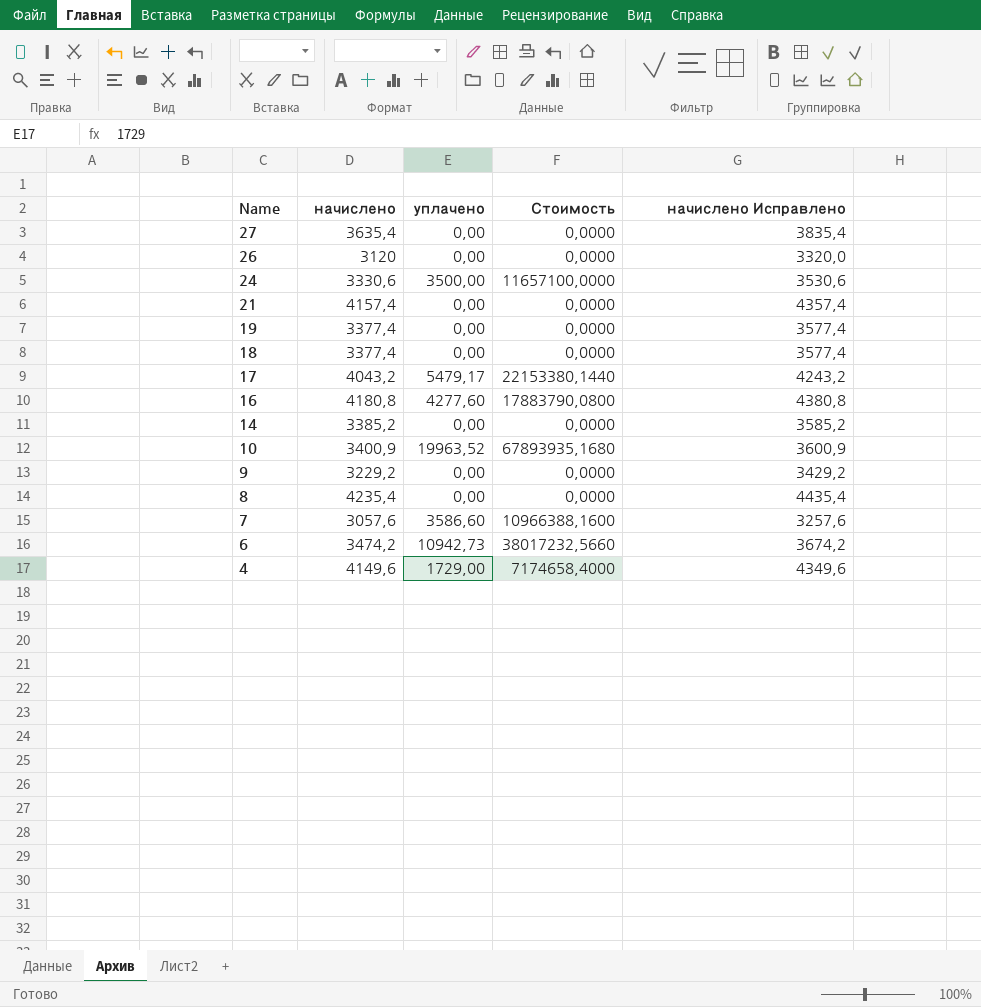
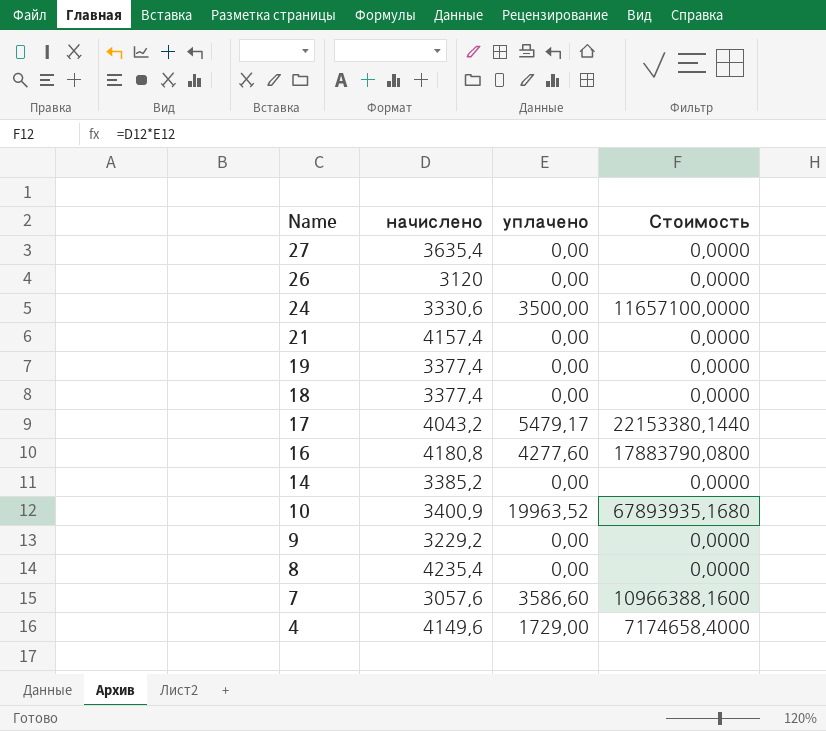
column начислено Исправлено | formula: [начислено] + 200 -> none
row 6: 3474,2 | 10942,73 | 38017232,5660 | 3674,2 -> none

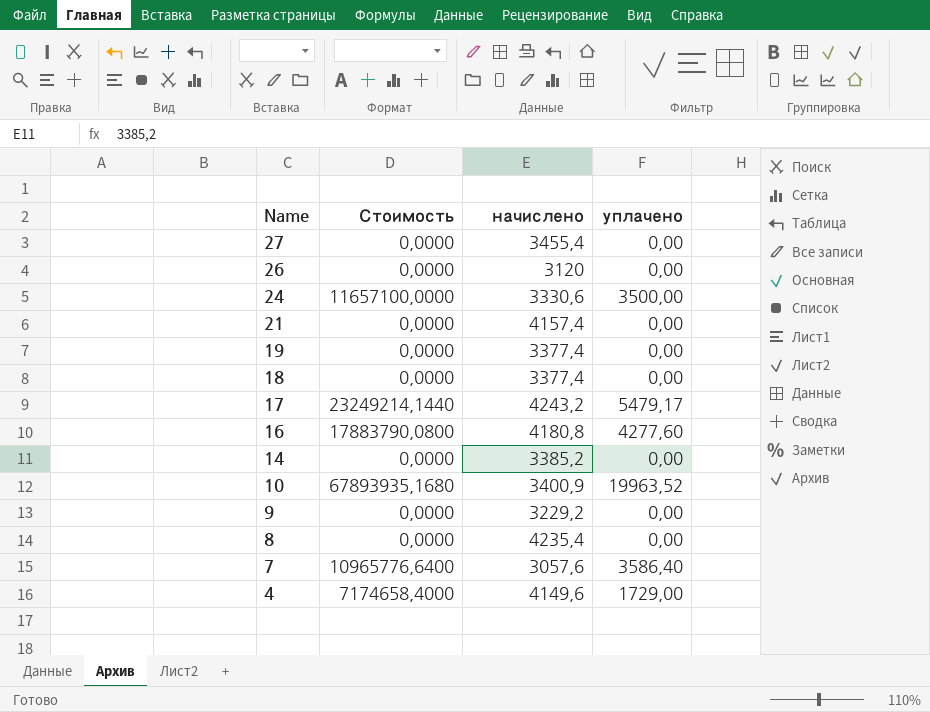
column Стоимость | position: 4 -> 2
27 | начислено: 3635,4 -> 3455,4
17 | Стоимость: 22153380,1440 -> 23249214,1440
17 | начислено: 4043,2 -> 4243,2
7 | Стоимость: 10966388,1600 -> 10965776,6400
7 | уплачено: 3586,60 -> 3586,40

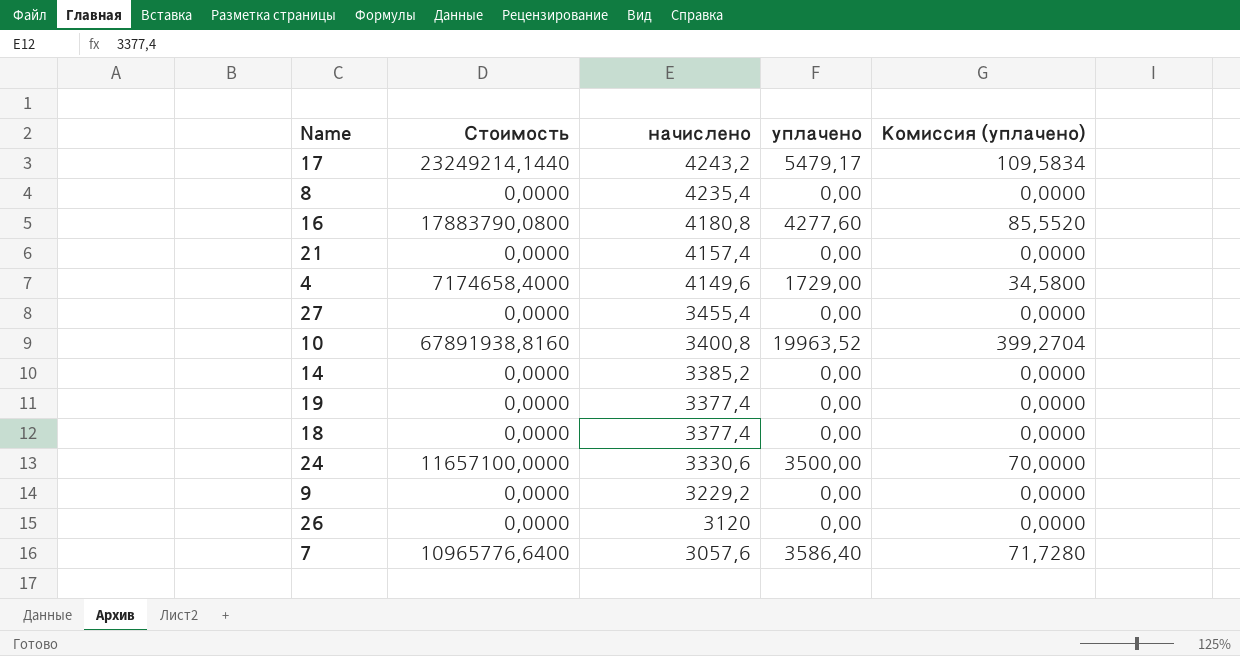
row order: Name descending -> начислено descending
column Комиссия (уплачено) | formula: none -> [уплачено] * 0,02
10 | Стоимость: 67893935,1680 -> 67891938,8160
10 | начислено: 3400,9 -> 3400,8

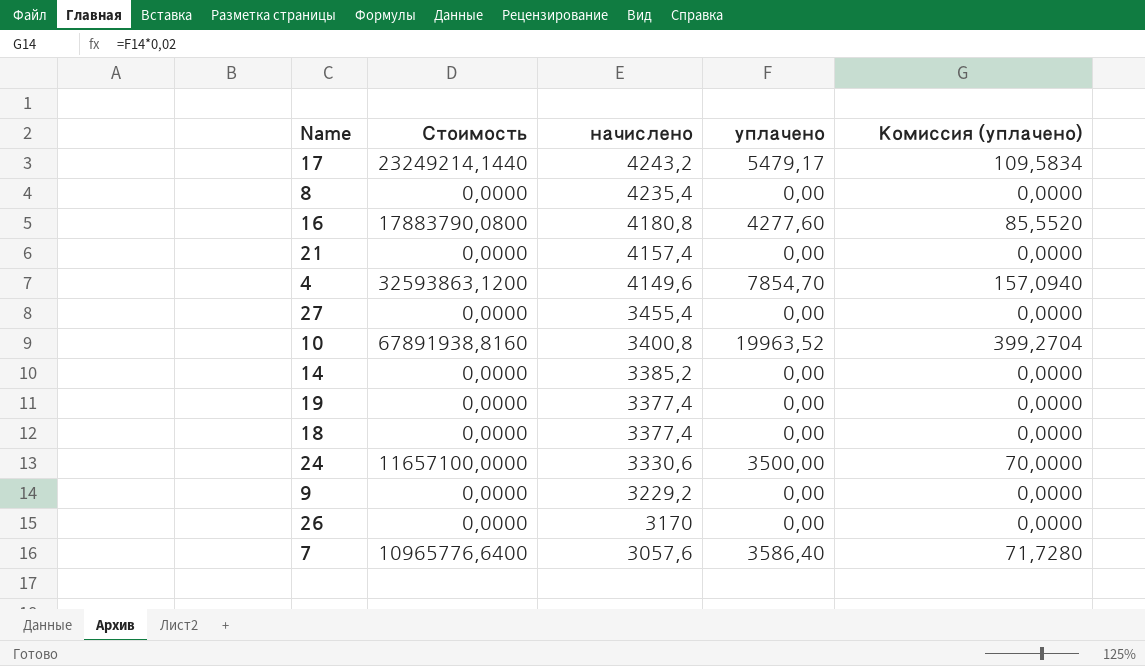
4 | Стоимость: 7174658,4000 -> 32593863,1200
4 | уплачено: 1729,00 -> 7854,70
4 | Комиссия (уплачено): 34,5800 -> 157,0940
26 | начислено: 3120 -> 3170

